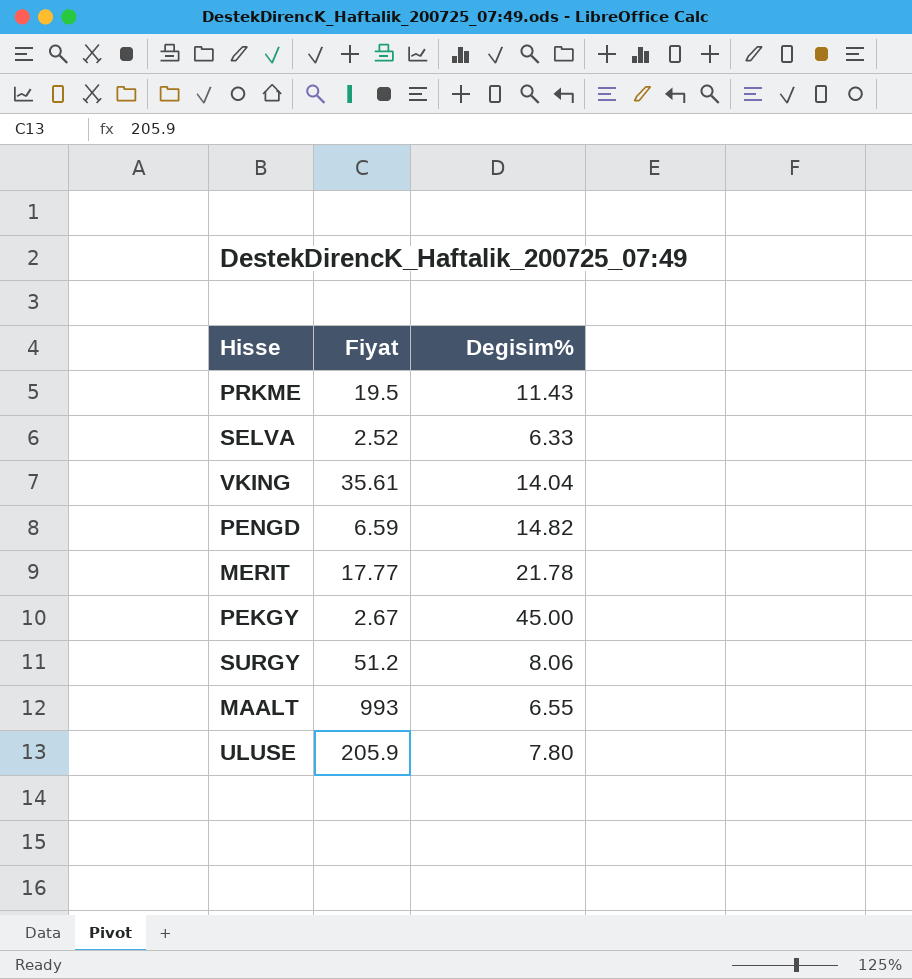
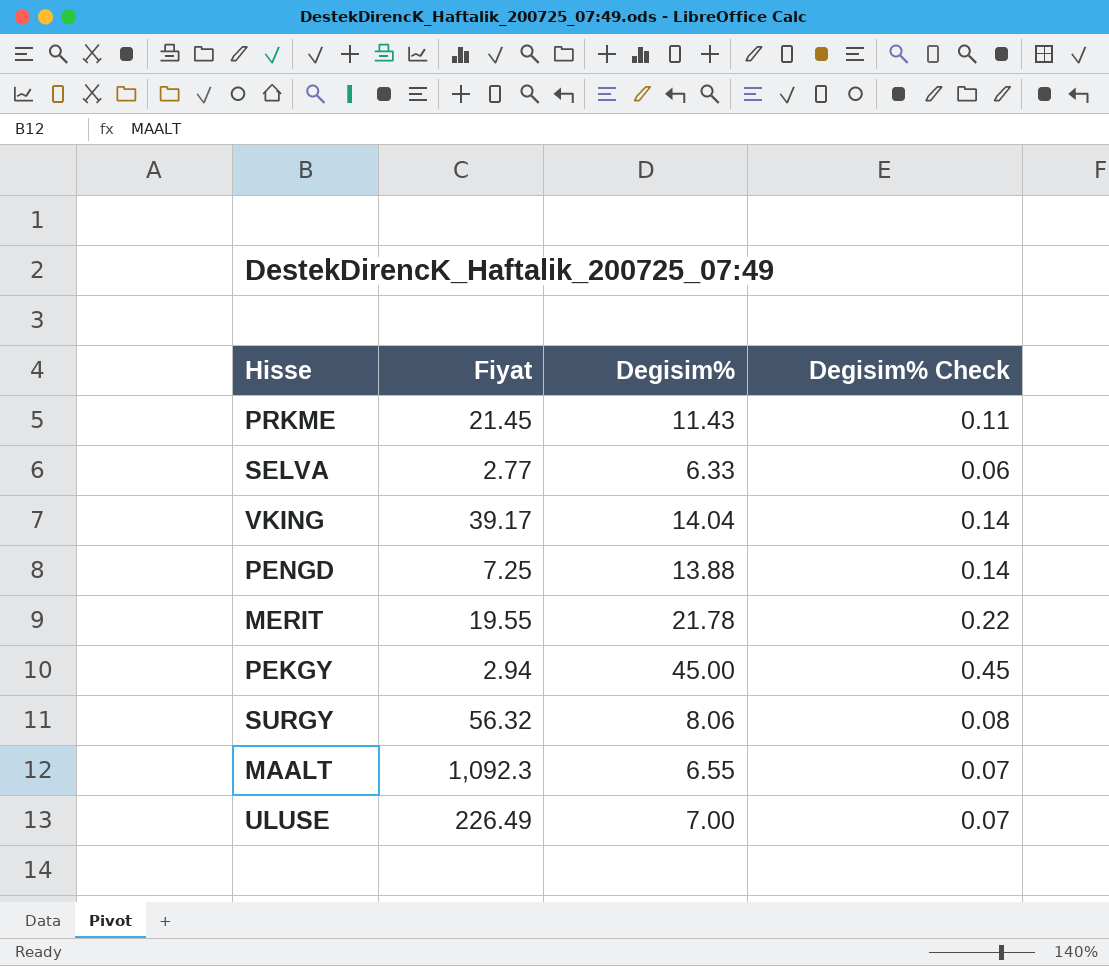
column Degisim% Check | formula: none -> [Degisim%] * 0.01
PRKME | Fiyat: 19.5 -> 21.45
SELVA | Fiyat: 2.52 -> 2.77
VKING | Fiyat: 35.61 -> 39.17
PENGD | Fiyat: 6.59 -> 7.25
PENGD | Degisim%: 14.82 -> 13.88
MERIT | Fiyat: 17.77 -> 19.55
PEKGY | Fiyat: 2.67 -> 2.94
SURGY | Fiyat: 51.2 -> 56.32
MAALT | Fiyat: 993 -> 1,092.3
ULUSE | Fiyat: 205.9 -> 226.49
ULUSE | Degisim%: 7.80 -> 7.00

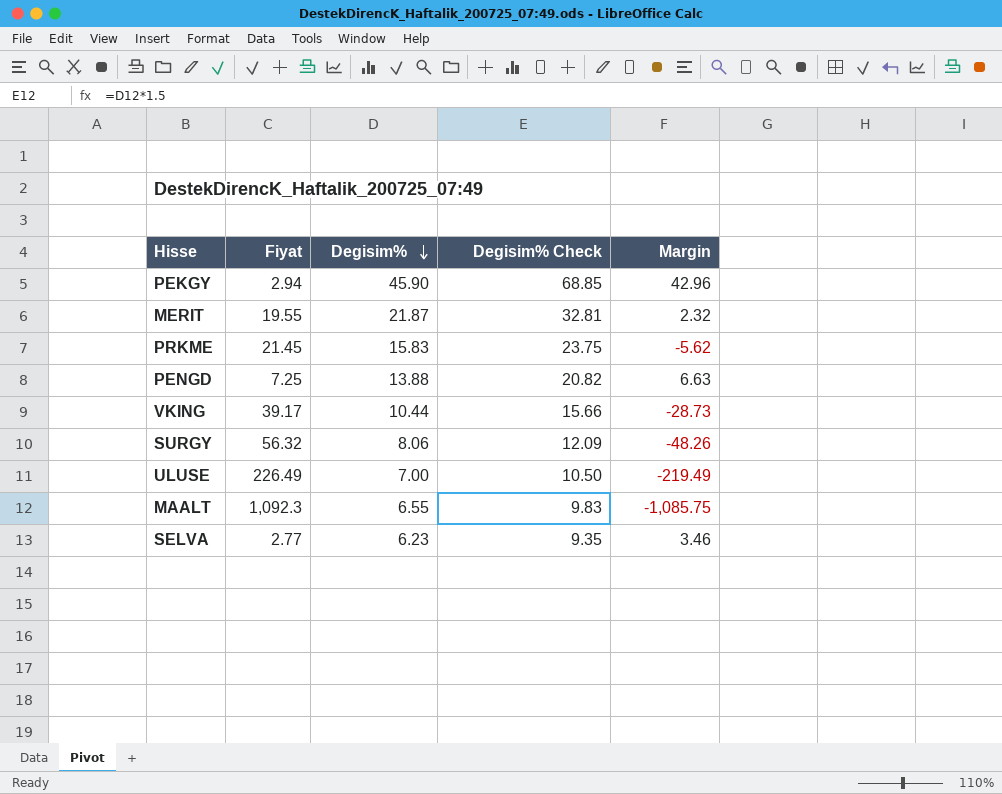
row order: none -> Degisim% descending
column Degisim% Check | formula: [Degisim%] * 0.01 -> [Degisim%] * 1.5
column Margin | formula: none -> [Degisim%] - [Fiyat]
PEKGY | Degisim%: 45.00 -> 45.90
MERIT | Degisim%: 21.78 -> 21.87
PRKME | Degisim%: 11.43 -> 15.83
VKING | Degisim%: 14.04 -> 10.44
SELVA | Degisim%: 6.33 -> 6.23

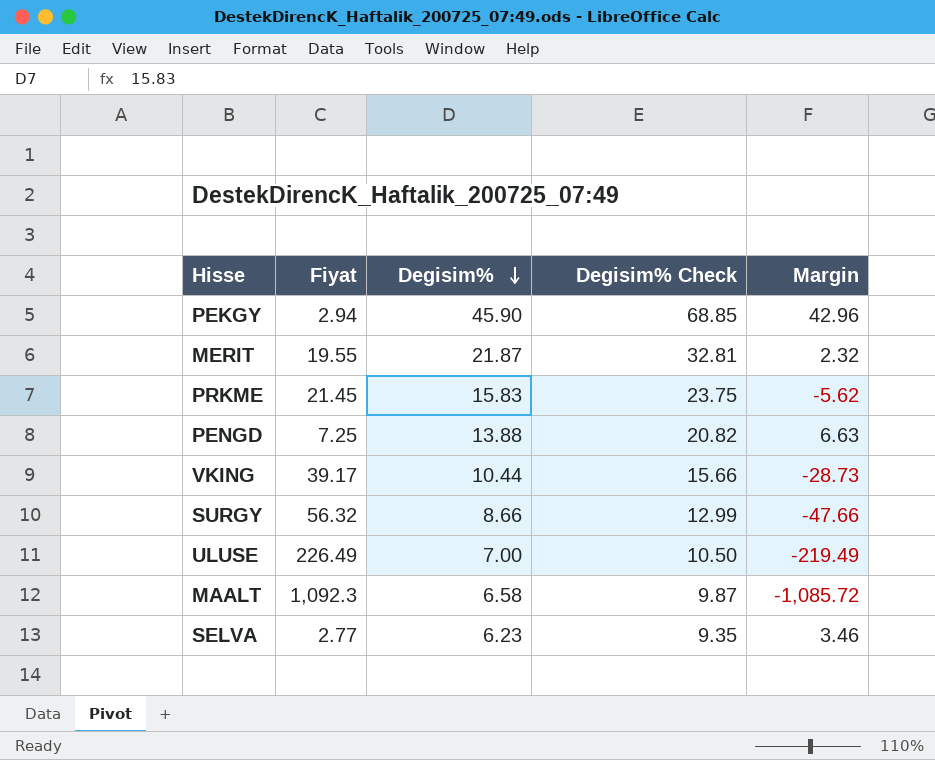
SURGY | Degisim%: 8.06 -> 8.66
SURGY | Degisim% Check: 12.09 -> 12.99
SURGY | Margin: -48.26 -> -47.66
MAALT | Degisim%: 6.55 -> 6.58
MAALT | Degisim% Check: 9.83 -> 9.87
MAALT | Margin: -1,085.75 -> -1,085.72

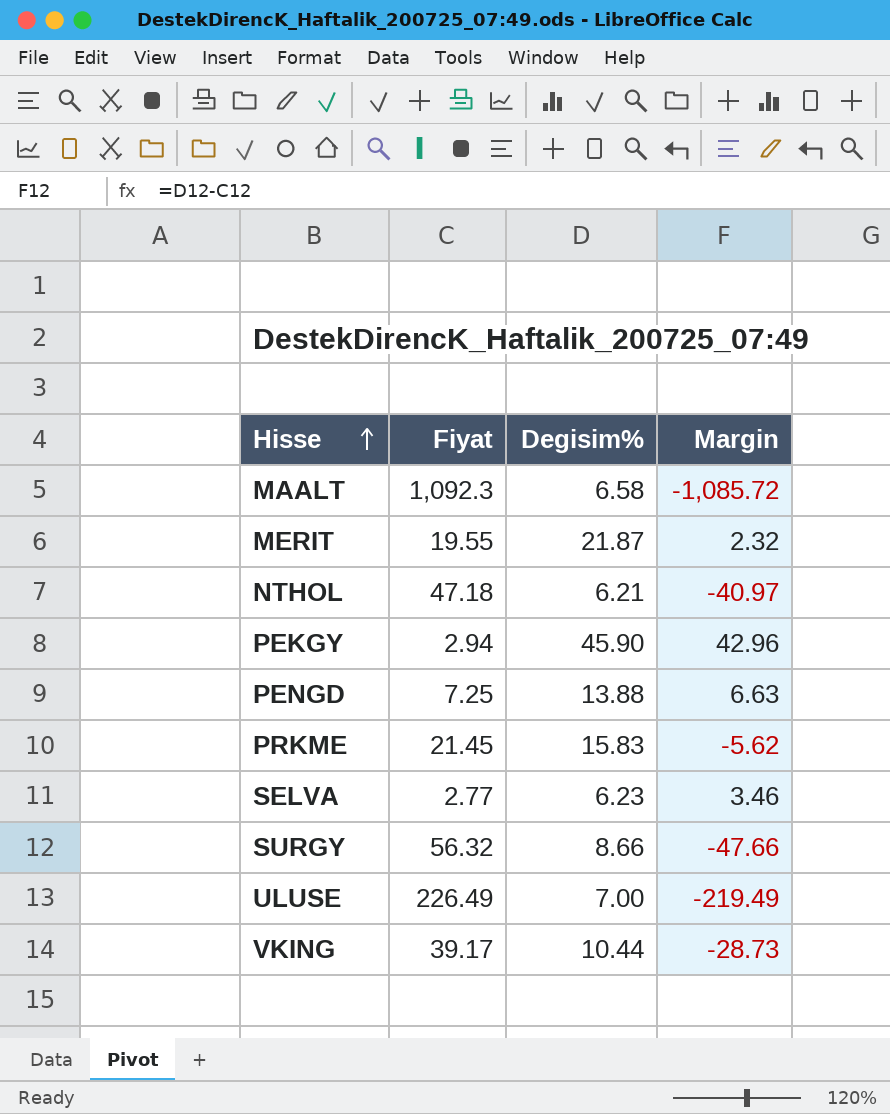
row order: Degisim% descending -> Hisse ascending
column Degisim% Check | formula: [Degisim%] * 1.5 -> none
row NTHOL: none -> 47.18 | 6.21 | -40.97

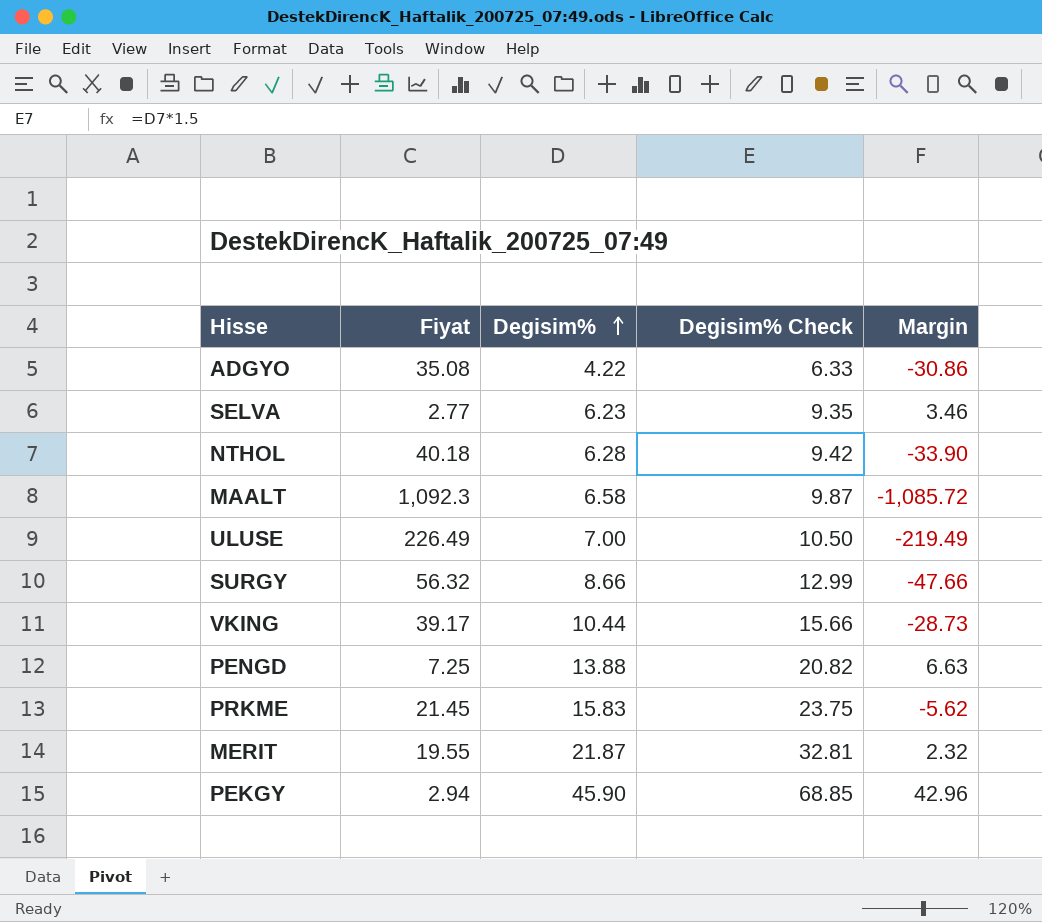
row order: Hisse ascending -> Degisim% ascending
column Degisim% Check | formula: none -> [Degisim%] * 1.5
row ADGYO: none -> 35.08 | 4.22 | 6.33 | -30.86
NTHOL | Fiyat: 47.18 -> 40.18
NTHOL | Degisim%: 6.21 -> 6.28
NTHOL | Margin: -40.97 -> -33.90

